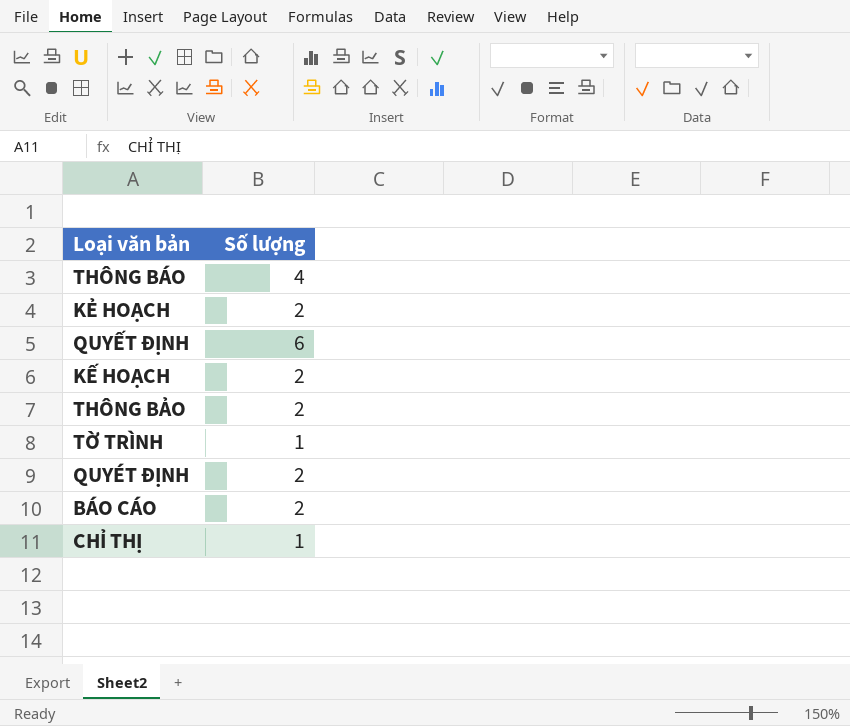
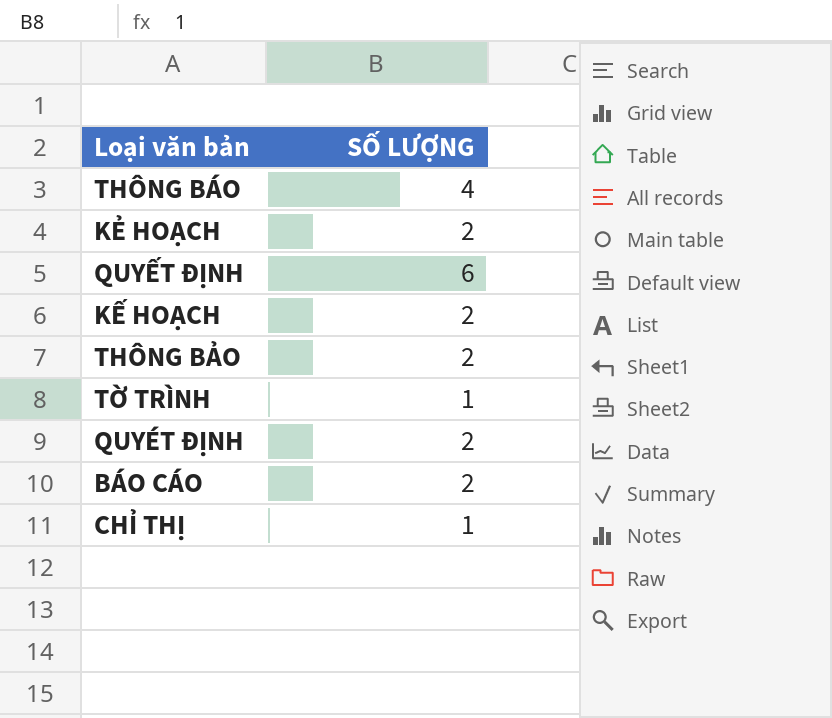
column name: Số lượng -> SỐ LƯỢNG

